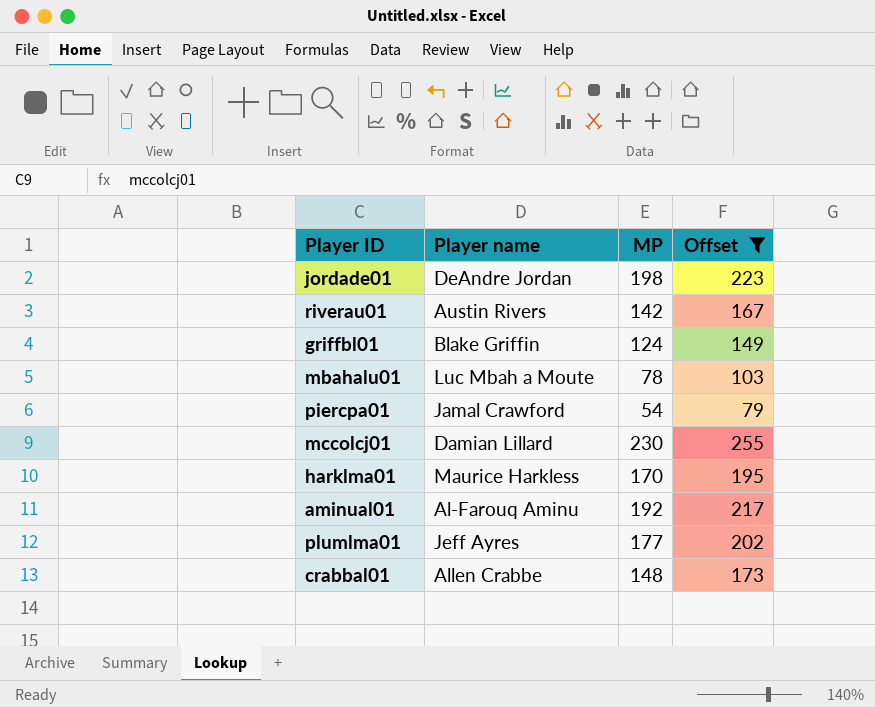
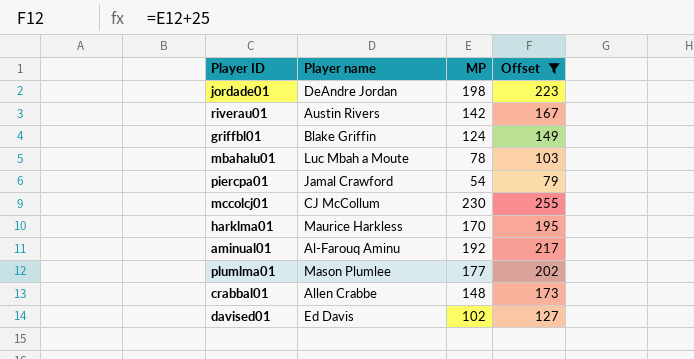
mccolcj01 | Player name: Damian Lillard -> CJ McCollum
plumlma01 | Player name: Jeff Ayres -> Mason Plumlee
row davised01: none -> Ed Davis | 102 | 127

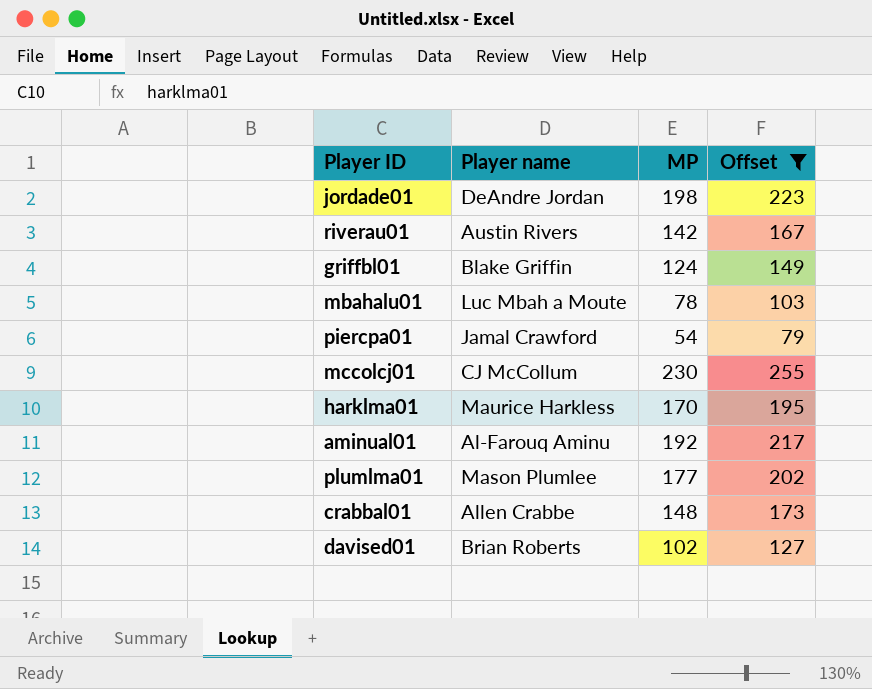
davised01 | Player name: Ed Davis -> Brian Roberts

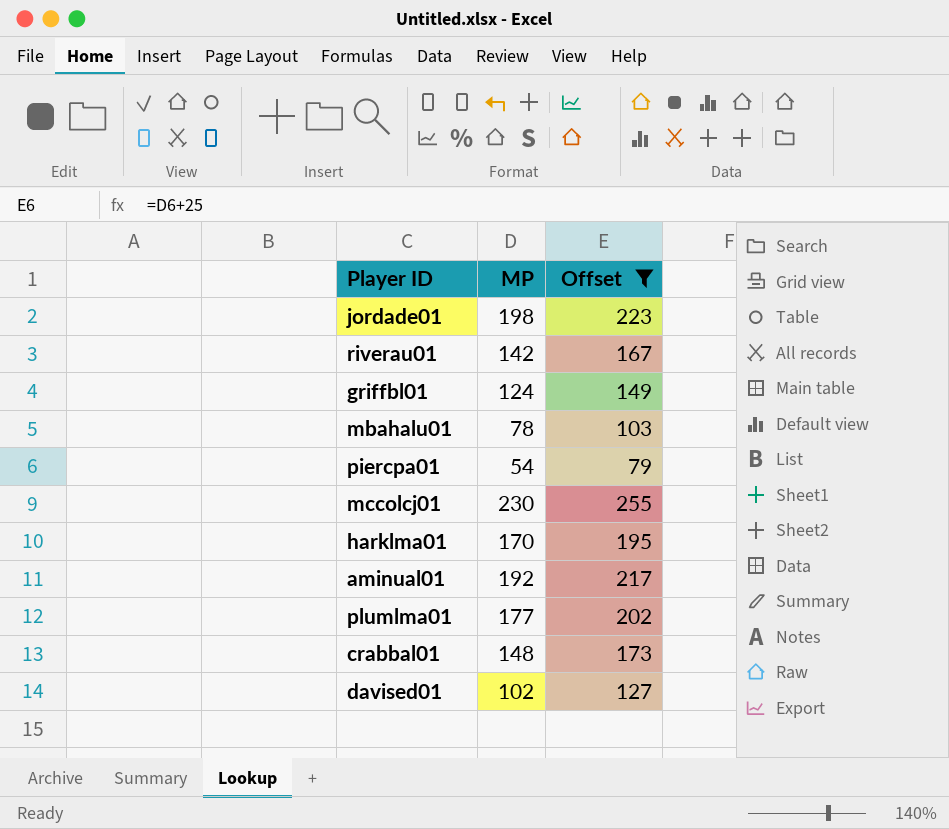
column Player name | position: 2 -> none

